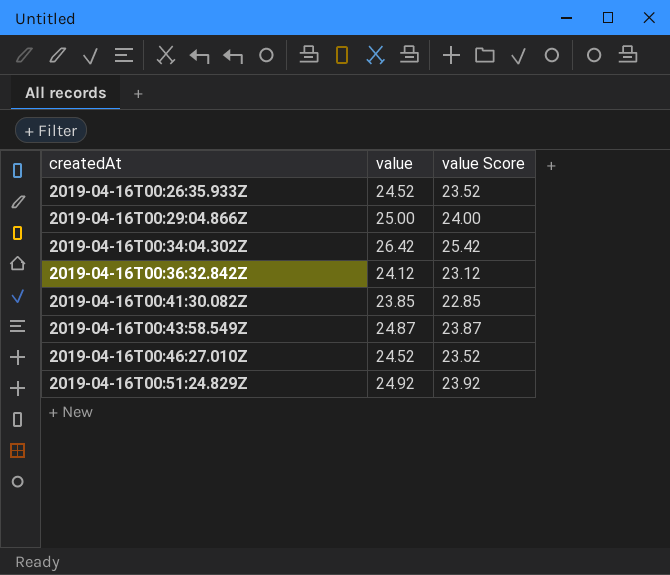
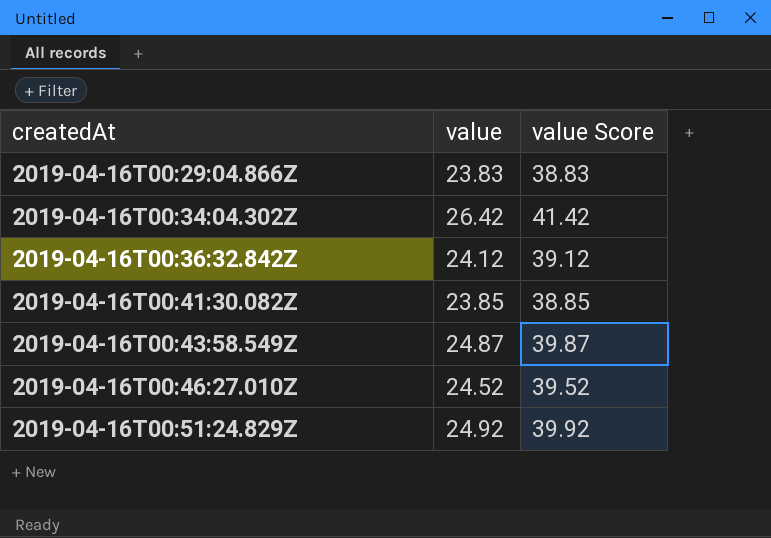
column value Score | formula: [value] - 1 -> [value] + 15
row 2019-04-16T00:26:35.933Z: 24.52 | 23.52 -> none
2019-04-16T00:29:04.866Z | value: 25.00 -> 23.83

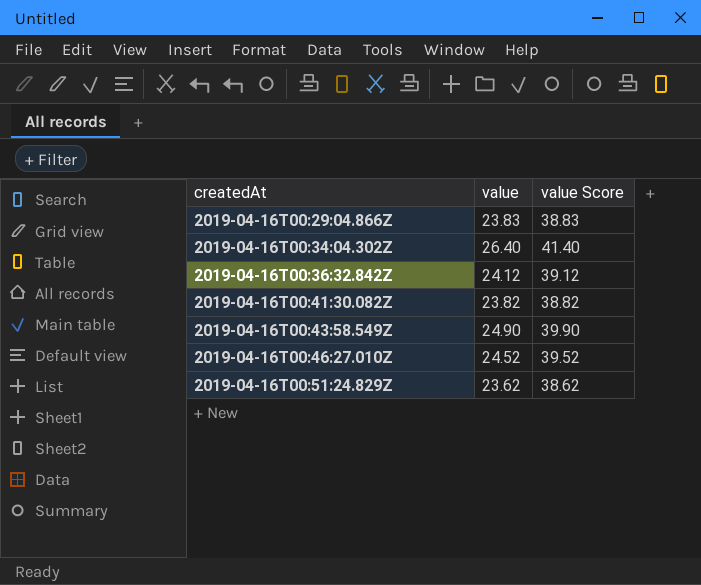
2019-04-16T00:34:04.302Z | value: 26.42 -> 26.40
2019-04-16T00:34:04.302Z | value Score: 41.42 -> 41.40
2019-04-16T00:41:30.082Z | value: 23.85 -> 23.82
2019-04-16T00:41:30.082Z | value Score: 38.85 -> 38.82
2019-04-16T00:43:58.549Z | value: 24.87 -> 24.90
2019-04-16T00:43:58.549Z | value Score: 39.87 -> 39.90
2019-04-16T00:51:24.829Z | value: 24.92 -> 23.62
2019-04-16T00:51:24.829Z | value Score: 39.92 -> 38.62

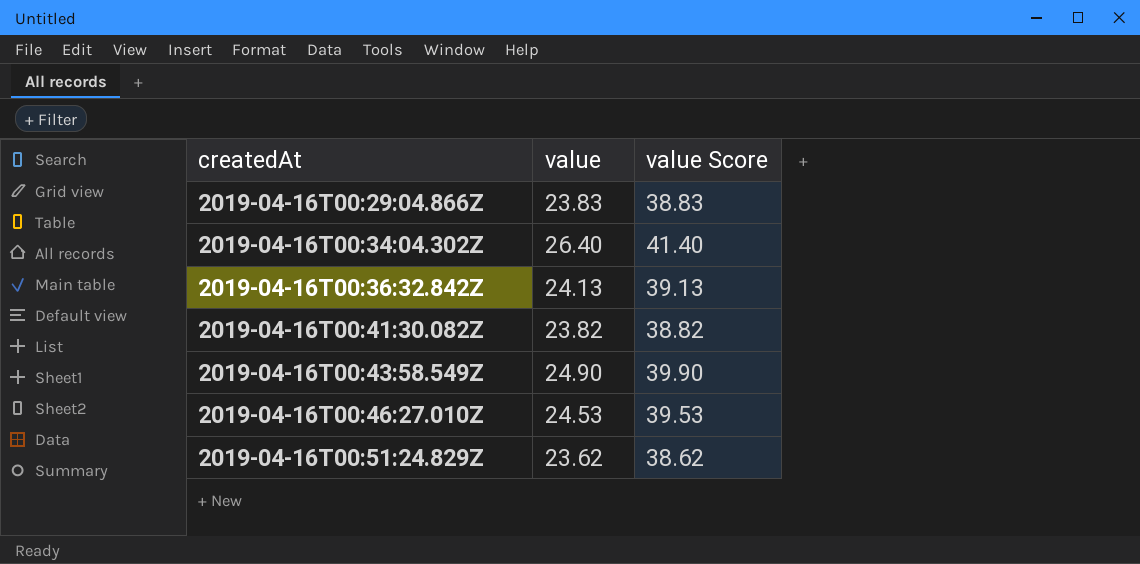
2019-04-16T00:36:32.842Z | value: 24.12 -> 24.13
2019-04-16T00:36:32.842Z | value Score: 39.12 -> 39.13
2019-04-16T00:46:27.010Z | value: 24.52 -> 24.53
2019-04-16T00:46:27.010Z | value Score: 39.52 -> 39.53

